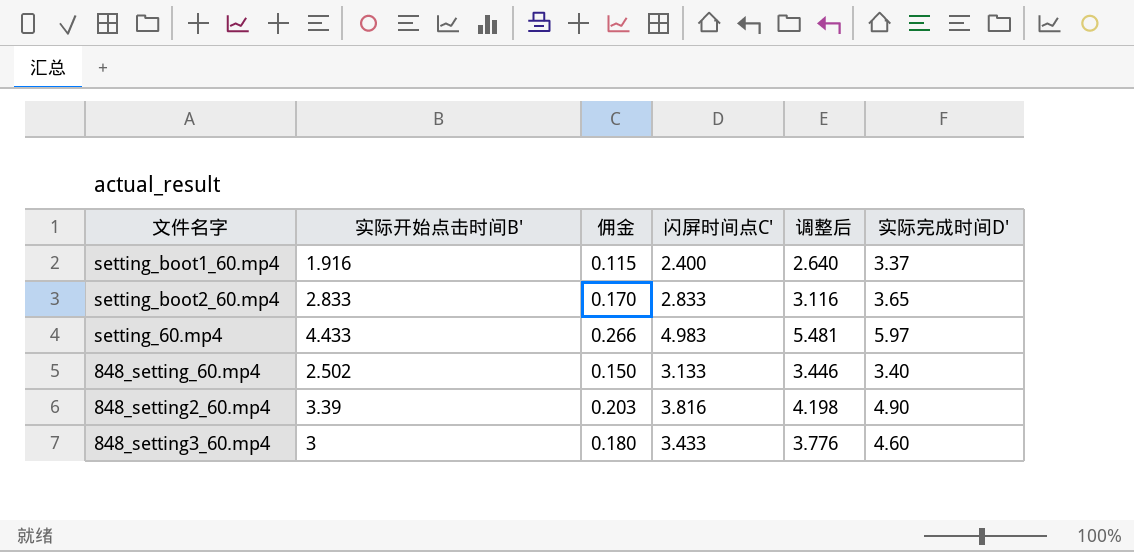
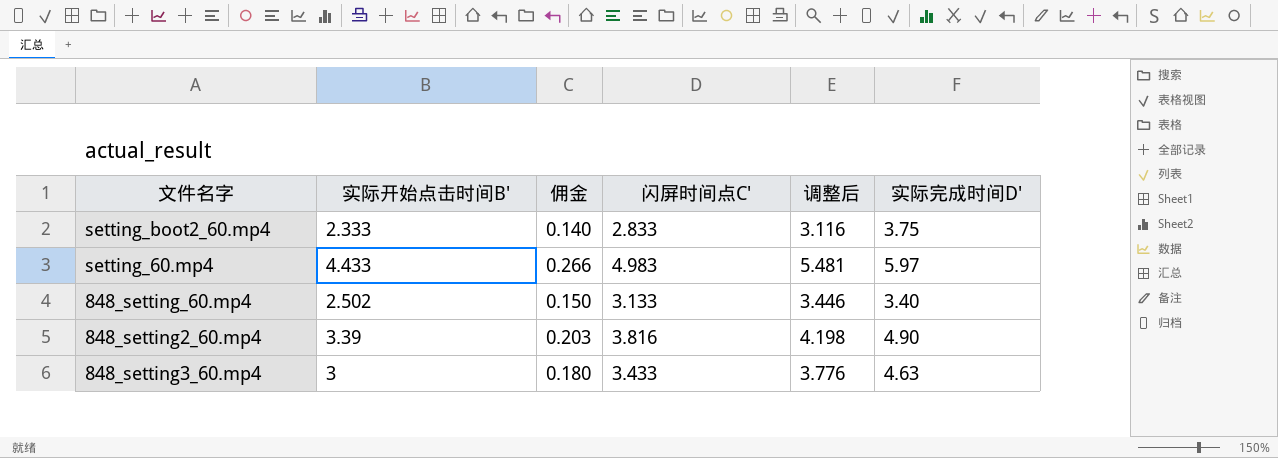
row setting_boot1_60.mp4: 1.916 | 0.115 | 2.400 | 2.640 | 3.37 -> none
setting_boot2_60.mp4 | 实际开始点击时间B': 2.833 -> 2.333
setting_boot2_60.mp4 | 佣金: 0.170 -> 0.140
setting_boot2_60.mp4 | 实际完成时间D': 3.65 -> 3.75
848_setting3_60.mp4 | 实际完成时间D': 4.60 -> 4.63

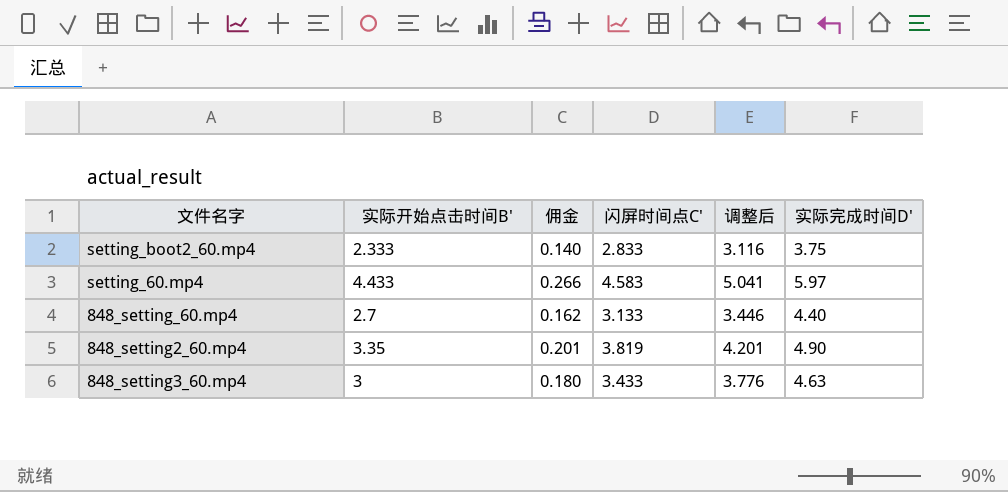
setting_60.mp4 | 闪屏时间点C': 4.983 -> 4.583
setting_60.mp4 | 调整后: 5.481 -> 5.041
848_setting_60.mp4 | 实际开始点击时间B': 2.502 -> 2.7
848_setting_60.mp4 | 佣金: 0.150 -> 0.162
848_setting_60.mp4 | 实际完成时间D': 3.40 -> 4.40
848_setting2_60.mp4 | 实际开始点击时间B': 3.39 -> 3.35
848_setting2_60.mp4 | 佣金: 0.203 -> 0.201
848_setting2_60.mp4 | 闪屏时间点C': 3.816 -> 3.819
848_setting2_60.mp4 | 调整后: 4.198 -> 4.201

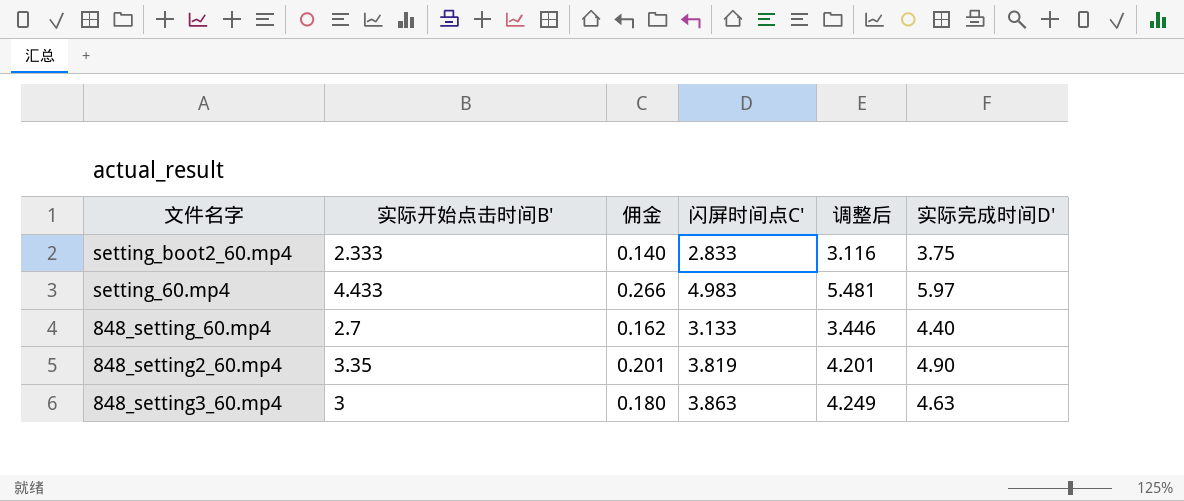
setting_60.mp4 | 闪屏时间点C': 4.583 -> 4.983
setting_60.mp4 | 调整后: 5.041 -> 5.481
848_setting3_60.mp4 | 闪屏时间点C': 3.433 -> 3.863
848_setting3_60.mp4 | 调整后: 3.776 -> 4.249

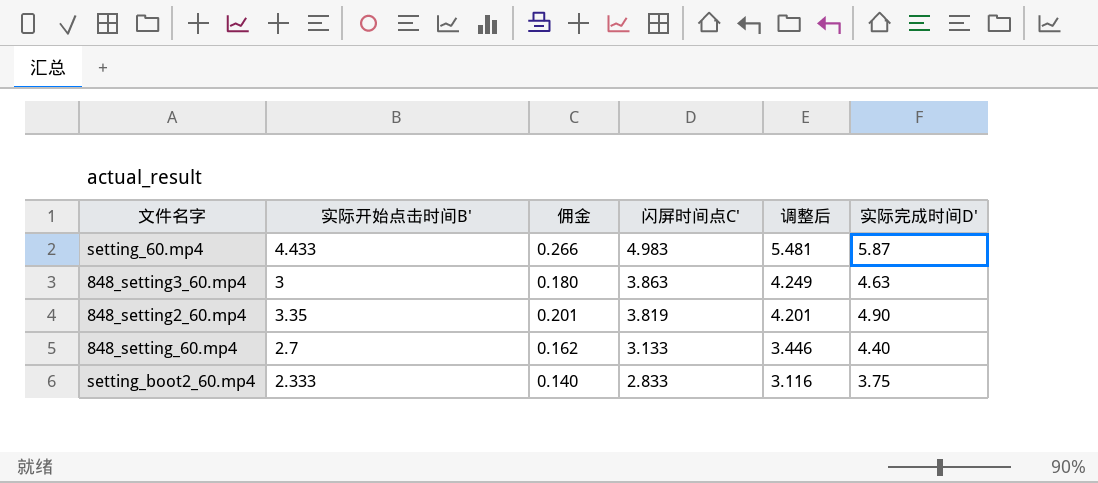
row order: none -> 闪屏时间点C' descending
setting_60.mp4 | 实际完成时间D': 5.97 -> 5.87

